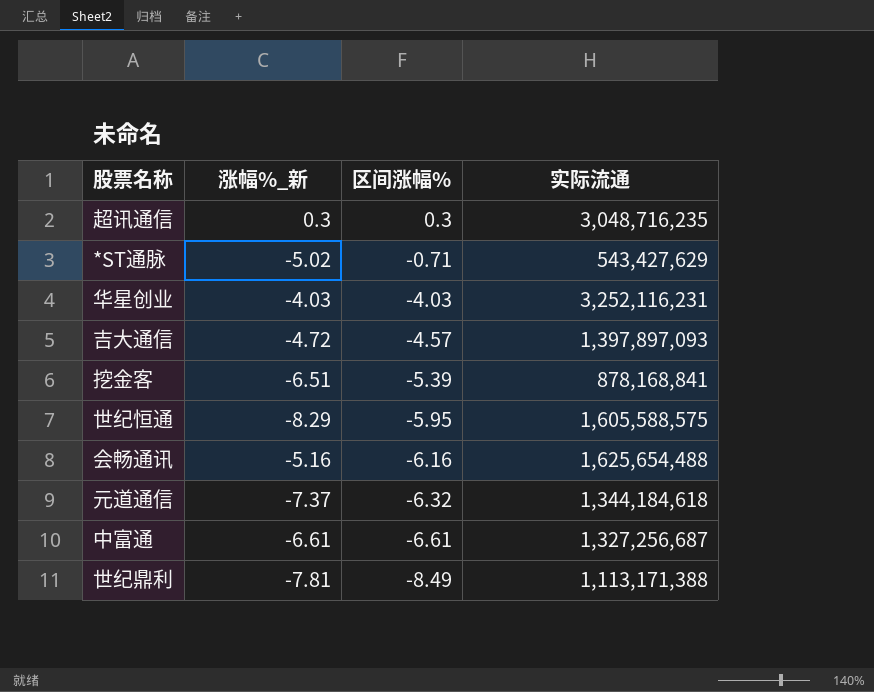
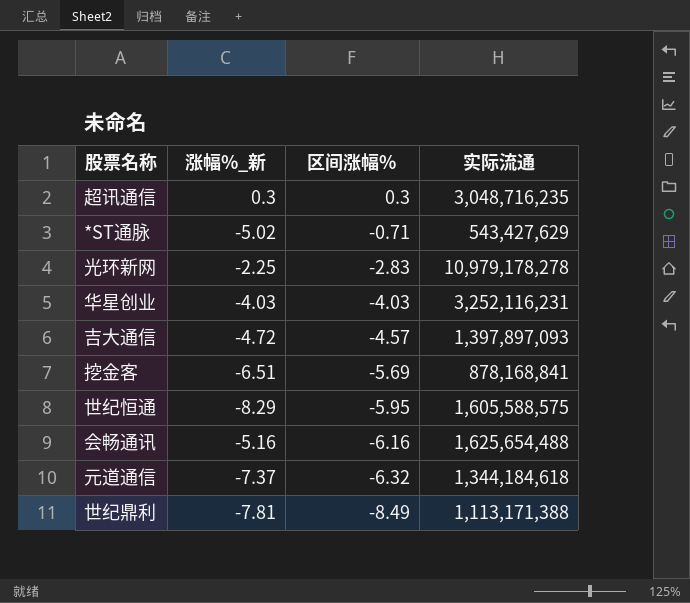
row 中富通: -6.61 | -6.61 | 1,327,256,687 -> none
row 光环新网: none -> -2.25 | -2.83 | 10,979,178,278
挖金客 | 区间涨幅%: -5.39 -> -5.69

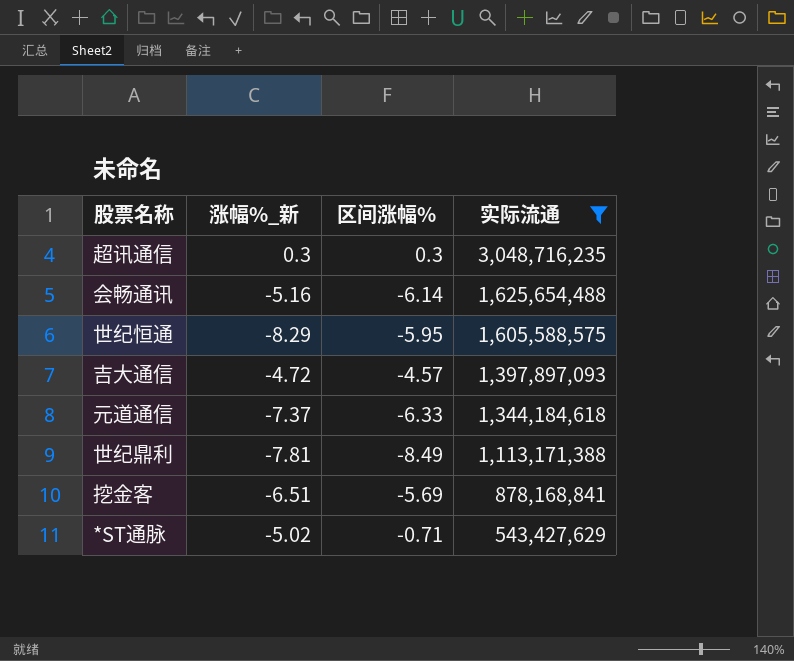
filter: none -> 实际流通 <= 3,048,716,235
row order: 区间涨幅% descending -> 实际流通 descending
会畅通讯 | 区间涨幅%: -6.16 -> -6.14
元道通信 | 区间涨幅%: -6.32 -> -6.33

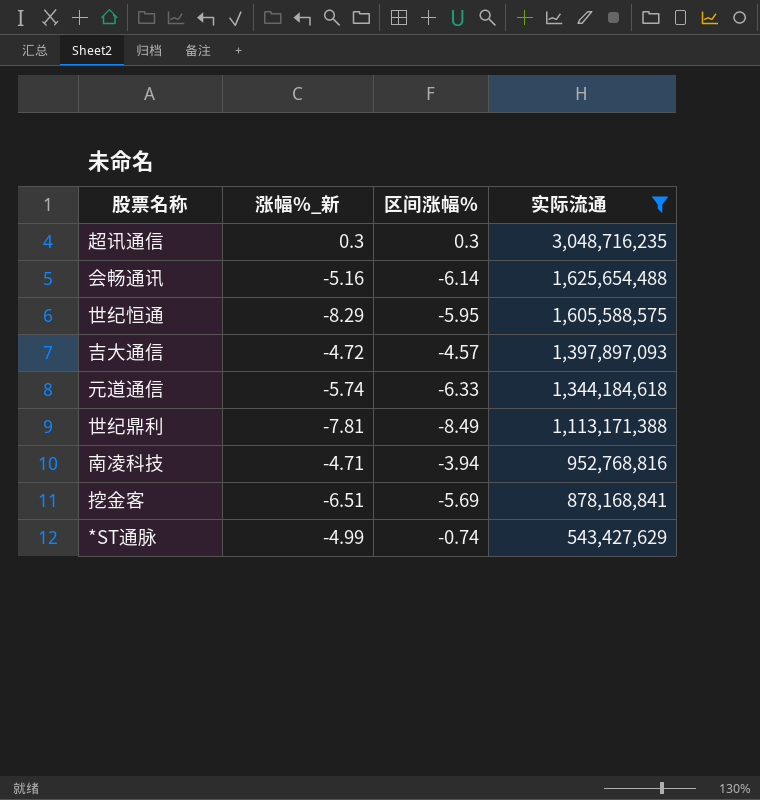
元道通信 | 涨幅%_新: -7.37 -> -5.74
row 南凌科技: none -> -4.71 | -3.94 | 952,768,816
*ST通脉 | 涨幅%_新: -5.02 -> -4.99
*ST通脉 | 区间涨幅%: -0.71 -> -0.74

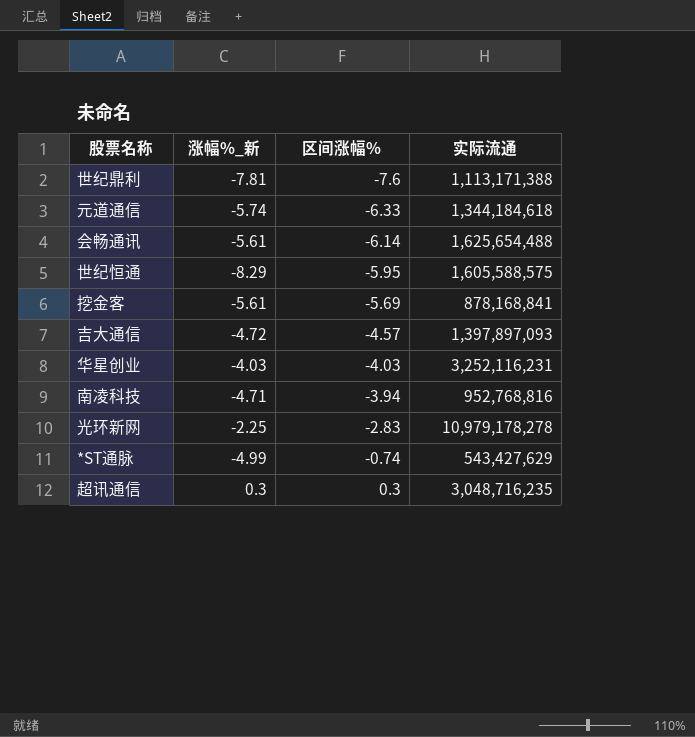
filter: 实际流通 <= 3,048,716,235 -> none
row order: 实际流通 descending -> 区间涨幅% ascending
世纪鼎利 | 区间涨幅%: -8.49 -> -7.6
会畅通讯 | 涨幅%_新: -5.16 -> -5.61
挖金客 | 涨幅%_新: -6.51 -> -5.61

